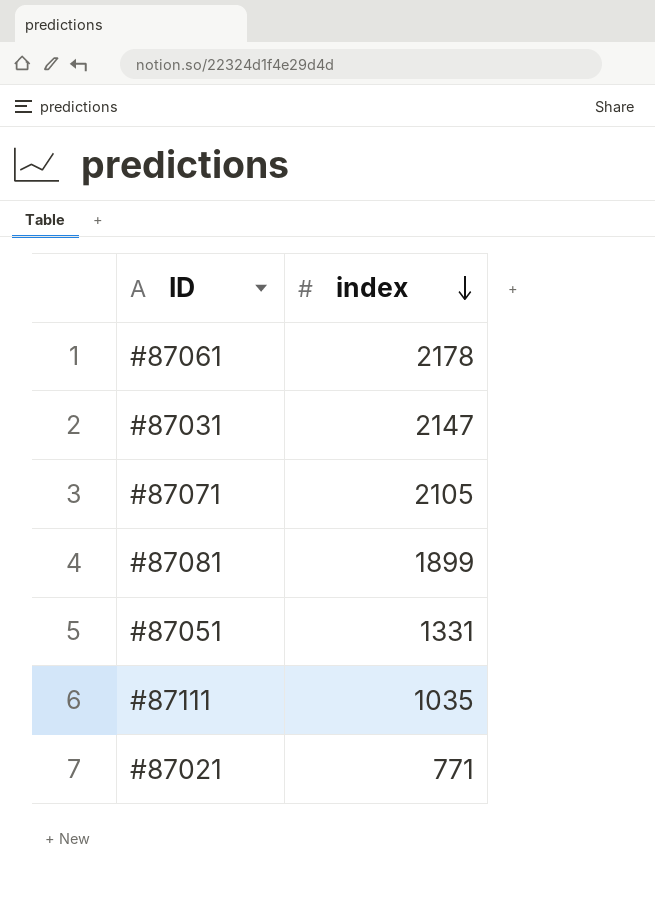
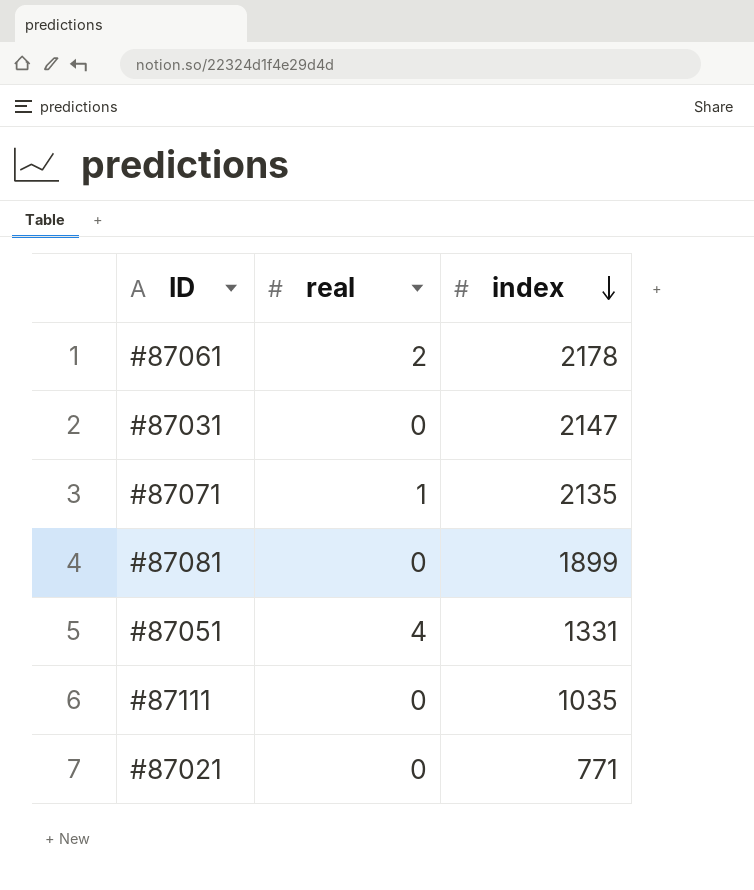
column real | position: none -> 2
#87071 | index: 2105 -> 2135

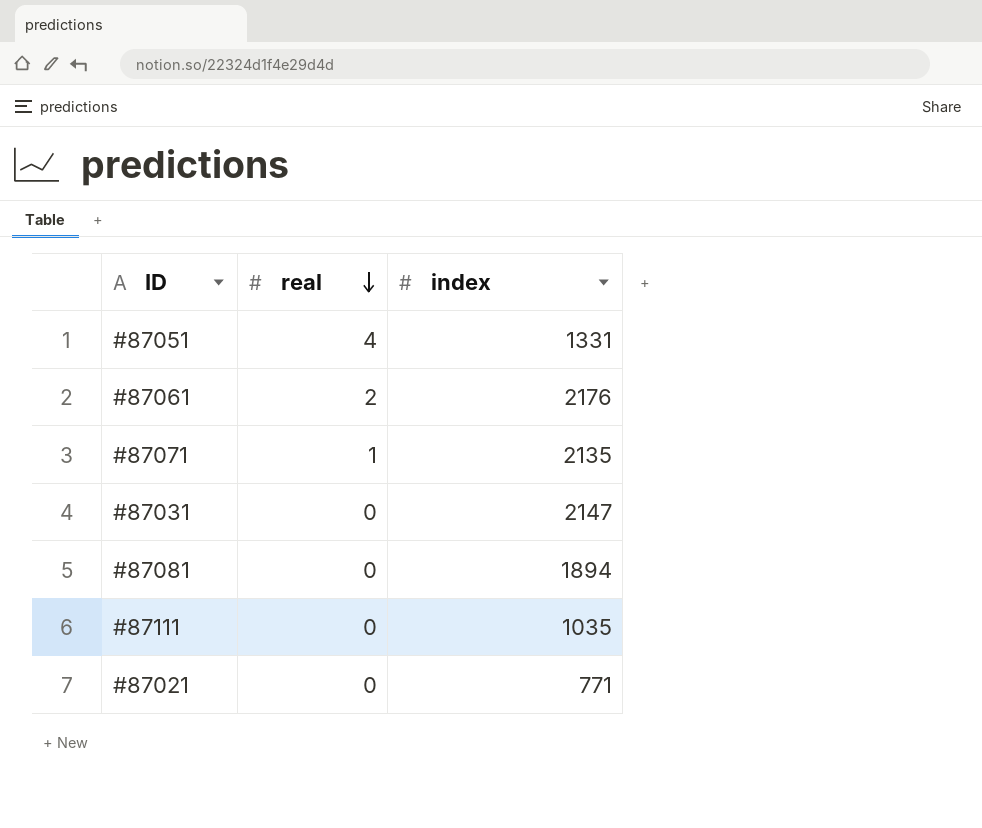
row order: index descending -> real descending
#87061 | index: 2178 -> 2176
#87081 | index: 1899 -> 1894

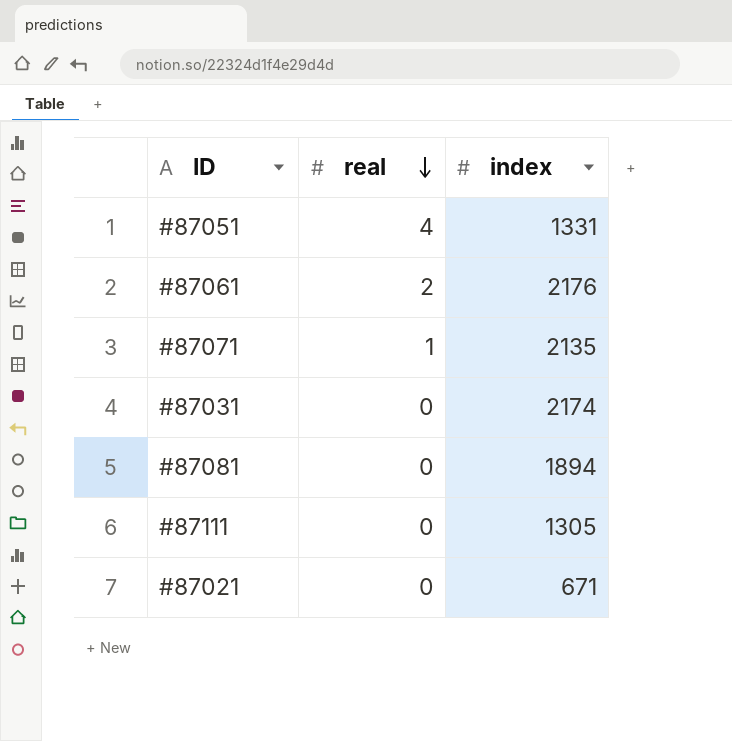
#87031 | index: 2147 -> 2174
#87111 | index: 1035 -> 1305
#87021 | index: 771 -> 671

